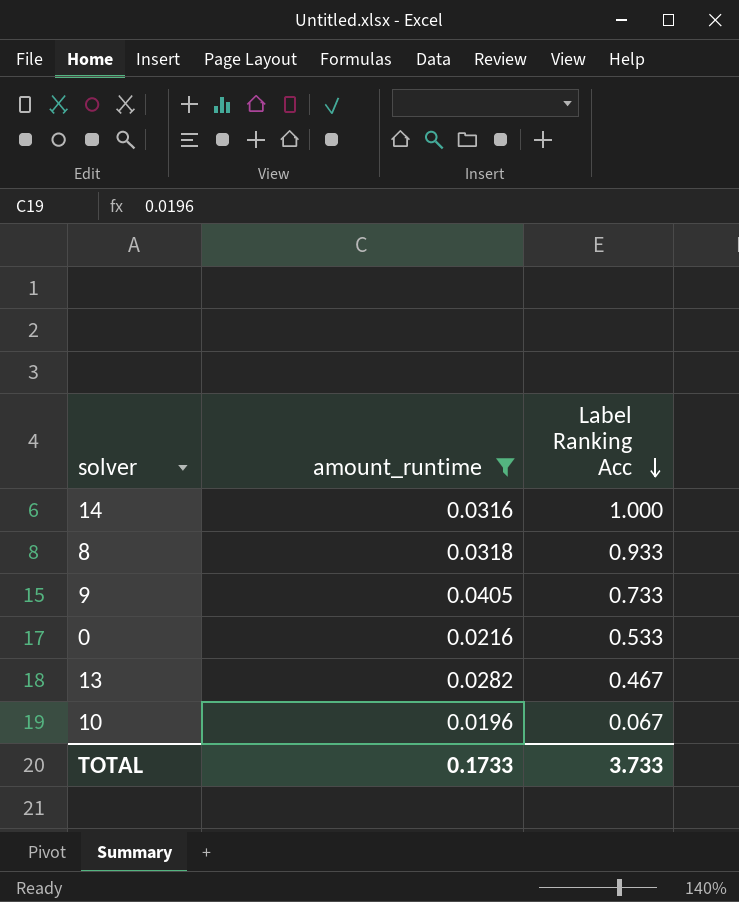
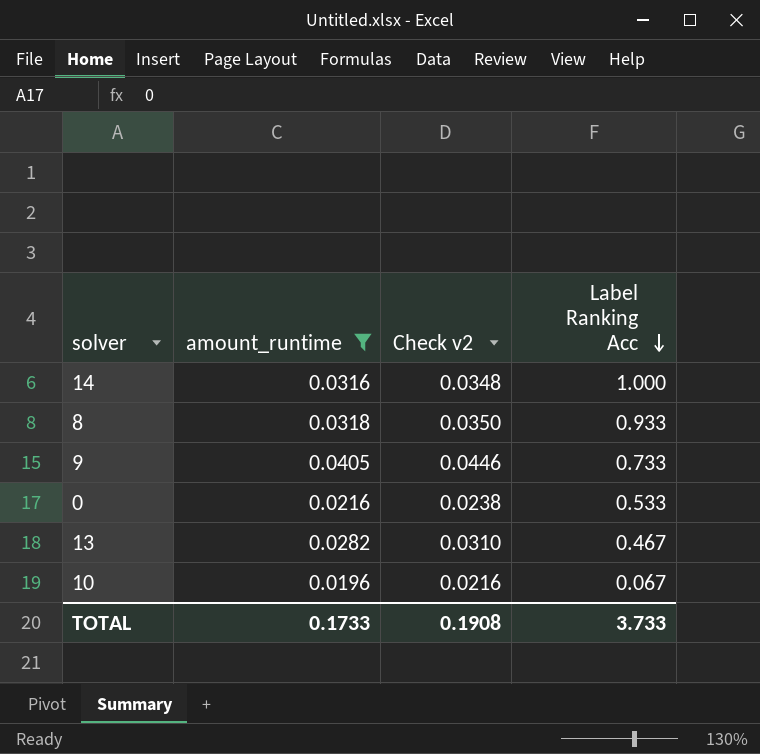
column Check v2 | formula: none -> [amount_runtime] * 1.1

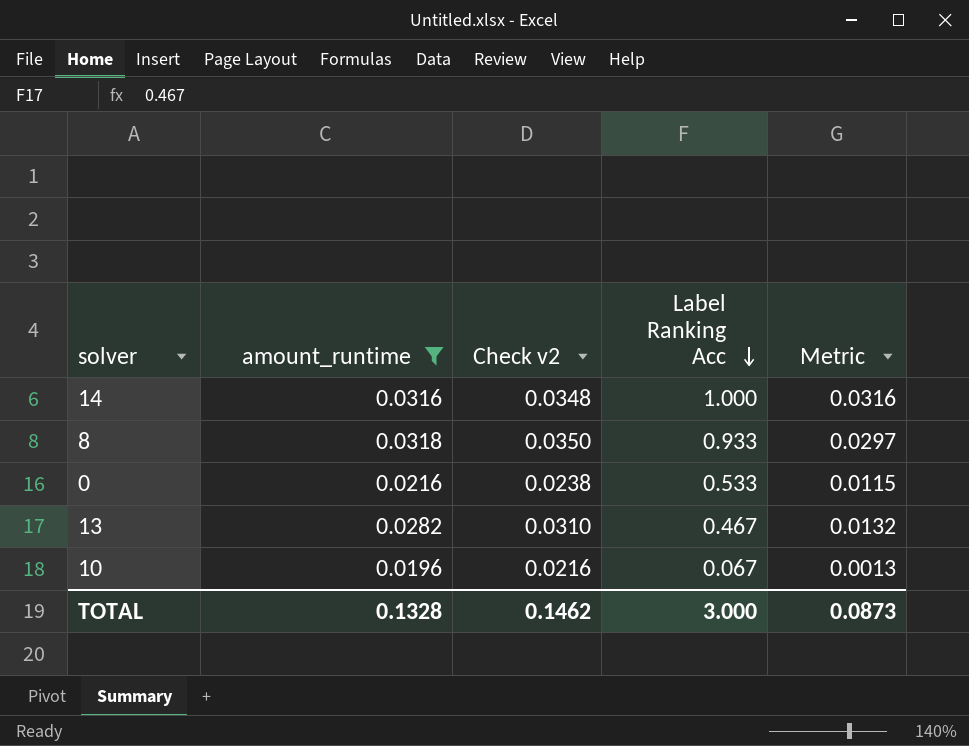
column Metric | formula: none -> [amount_runtime] * [Label Ranking Acc]
row 9: 0.0405 | 0.0446 | 0.733 -> none
TOTAL | amount_runtime: 0.1733 -> 0.1328
TOTAL | Check v2: 0.1908 -> 0.1462
TOTAL | Label Ranking Acc: 3.733 -> 3.000

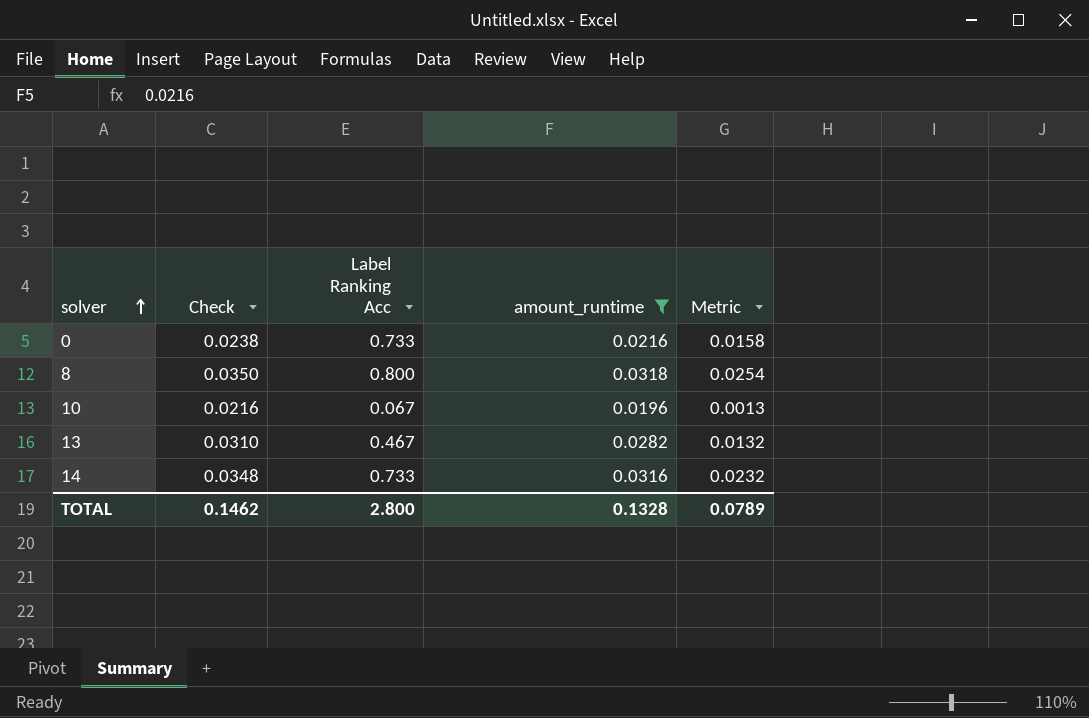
row order: Label Ranking Acc descending -> solver ascending
column name: Check v2 -> Check
column amount_runtime | position: 2 -> 4
0 | Label Ranking Acc: 0.533 -> 0.733
0 | Metric: 0.0115 -> 0.0158
8 | Label Ranking Acc: 0.933 -> 0.800
8 | Metric: 0.0297 -> 0.0254
14 | Label Ranking Acc: 1.000 -> 0.733
14 | Metric: 0.0316 -> 0.0232
TOTAL | Label Ranking Acc: 3.000 -> 2.800
TOTAL | Metric: 0.0873 -> 0.0789

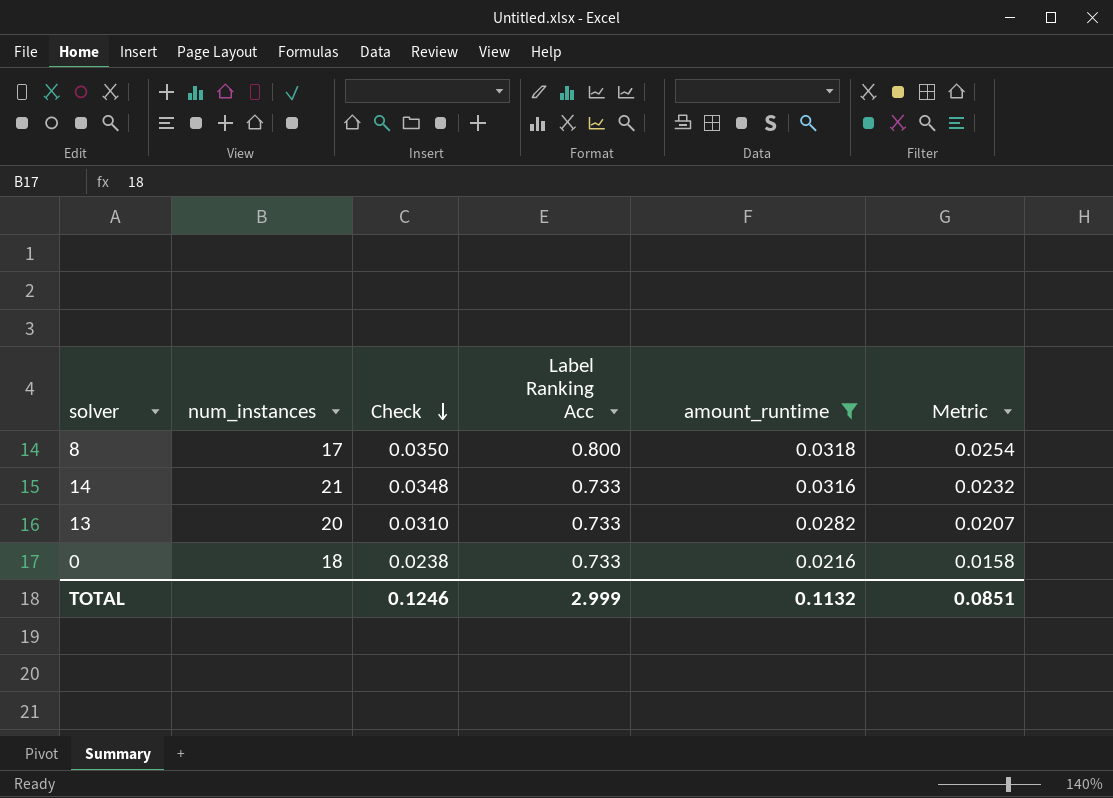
row order: solver ascending -> Check descending
column num_instances | position: none -> 2
row 10: 0.0216 | 0.067 | 0.0196 | 0.0013 -> none
13 | Label Ranking Acc: 0.467 -> 0.733
13 | Metric: 0.0132 -> 0.0207
TOTAL | Check: 0.1462 -> 0.1246
TOTAL | Label Ranking Acc: 2.800 -> 2.999
TOTAL | amount_runtime: 0.1328 -> 0.1132
TOTAL | Metric: 0.0789 -> 0.0851

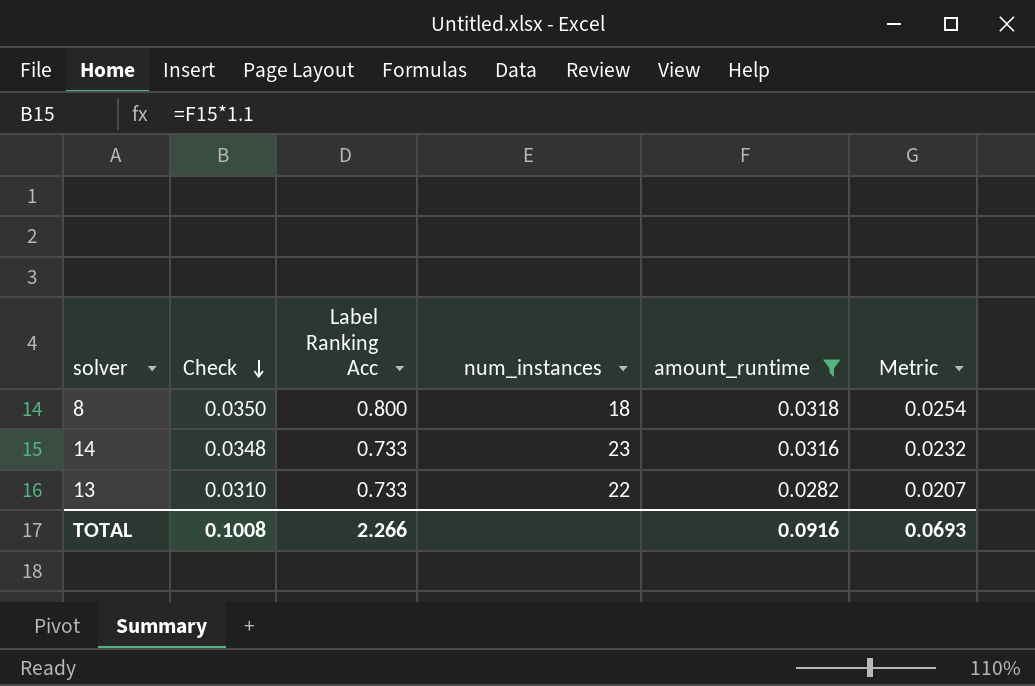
column num_instances | position: 2 -> 4
row 0: 18 | 0.0238 | 0.733 | 0.0216 | 0.0158 -> none
8 | num_instances: 17 -> 18
14 | num_instances: 21 -> 23
13 | num_instances: 20 -> 22
TOTAL | Check: 0.1246 -> 0.1008
TOTAL | Label Ranking Acc: 2.999 -> 2.266
TOTAL | amount_runtime: 0.1132 -> 0.0916
TOTAL | Metric: 0.0851 -> 0.0693

